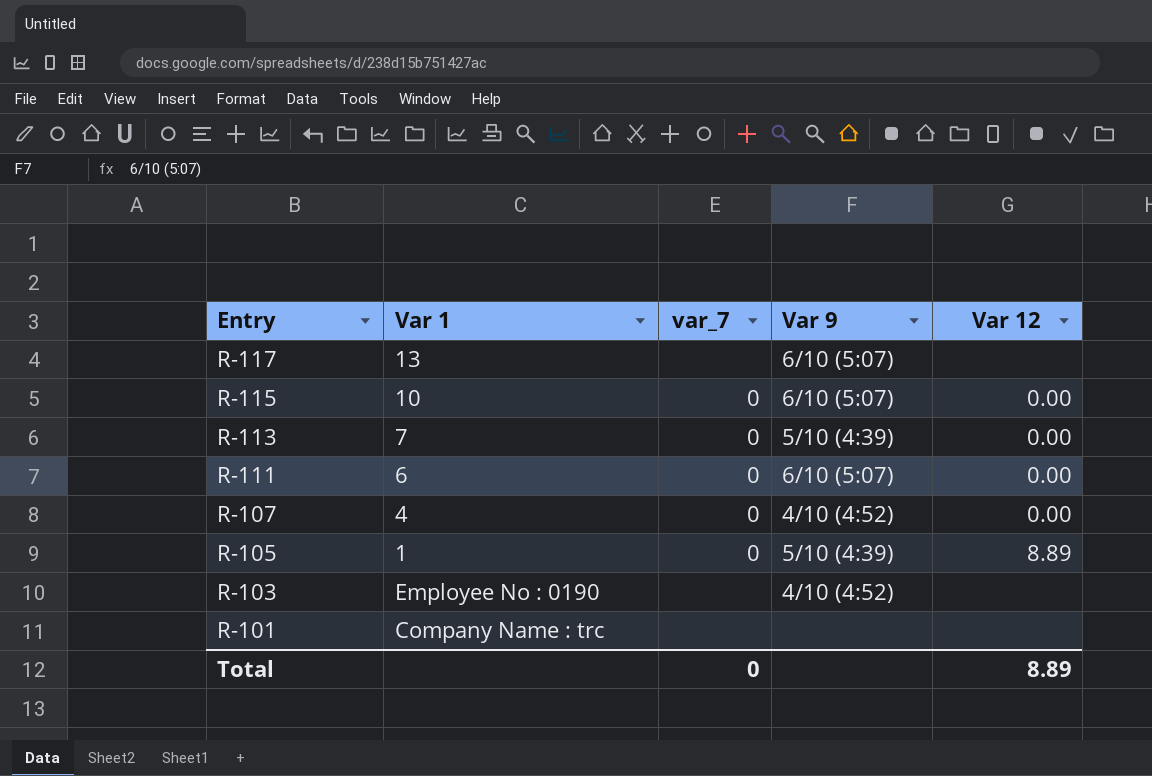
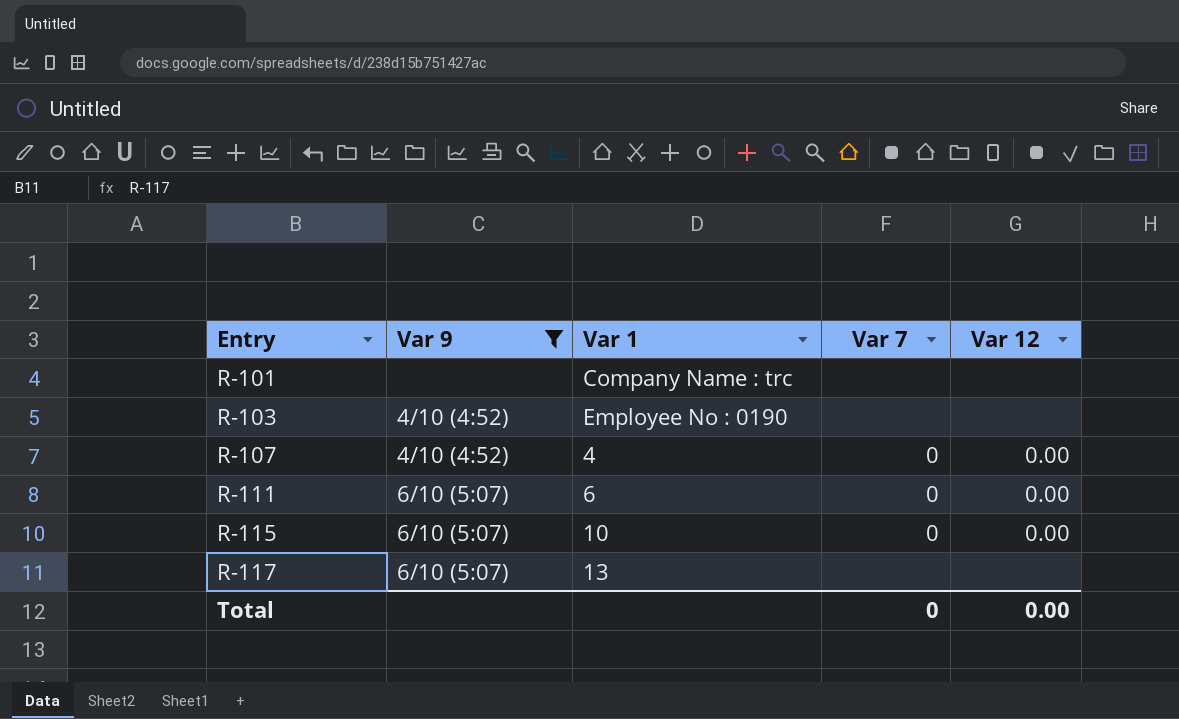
filter: none -> Var 9 != 5/10 (4:39)
row order: Entry descending -> Entry ascending
column Var 9 | position: 4 -> 2
column name: var_7 -> Var 7
Total | Var 12: 8.89 -> 0.00

